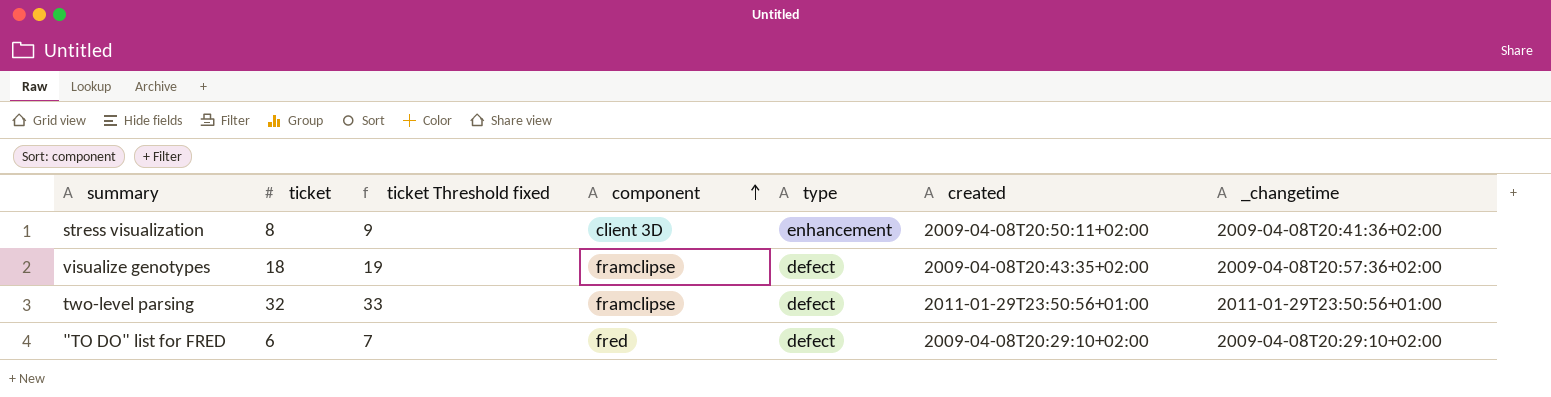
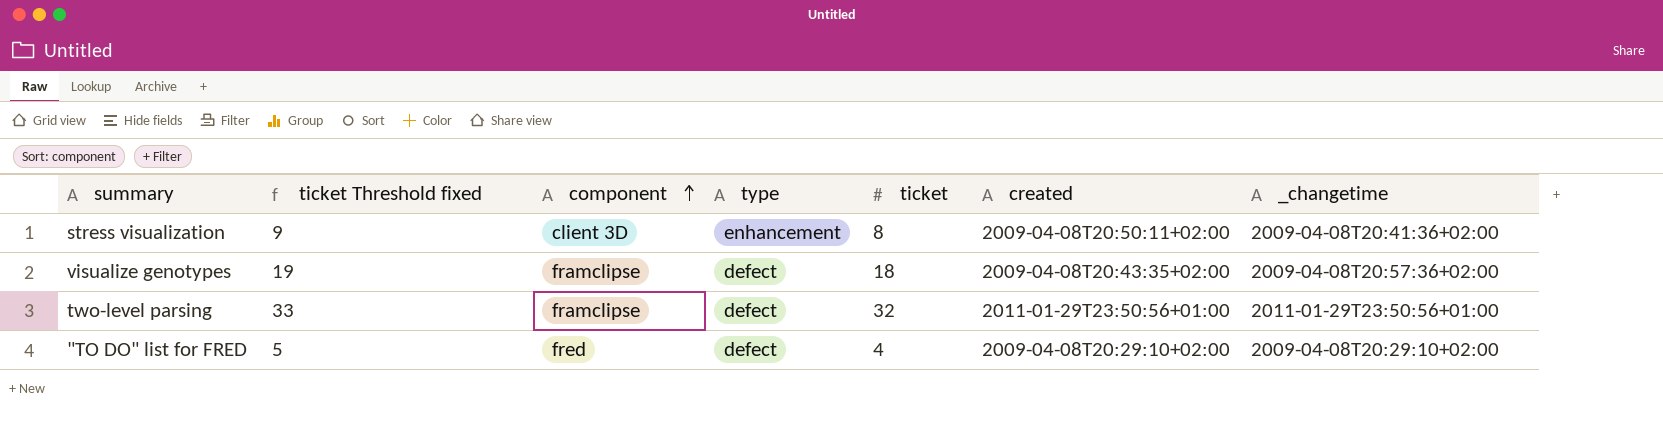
column ticket | position: 2 -> 5
"TO DO" list for FRED | ticket Threshold fixed: 7 -> 5
"TO DO" list for FRED | ticket: 6 -> 4

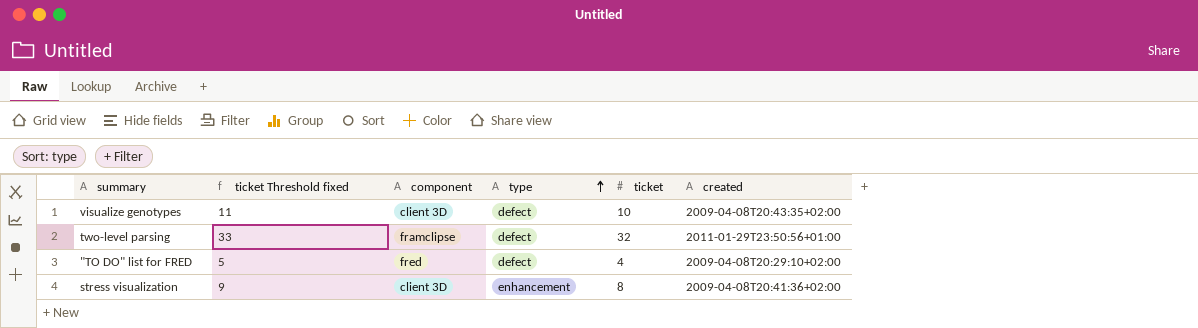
row order: component ascending -> type ascending
column _changetime | position: 7 -> none
visualize genotypes | ticket Threshold fixed: 19 -> 11
visualize genotypes | component: framclipse -> client 3D
visualize genotypes | ticket: 18 -> 10
stress visualization | created: 2009-04-08T20:50:11+02:00 -> 2009-04-08T20:41:36+02:00

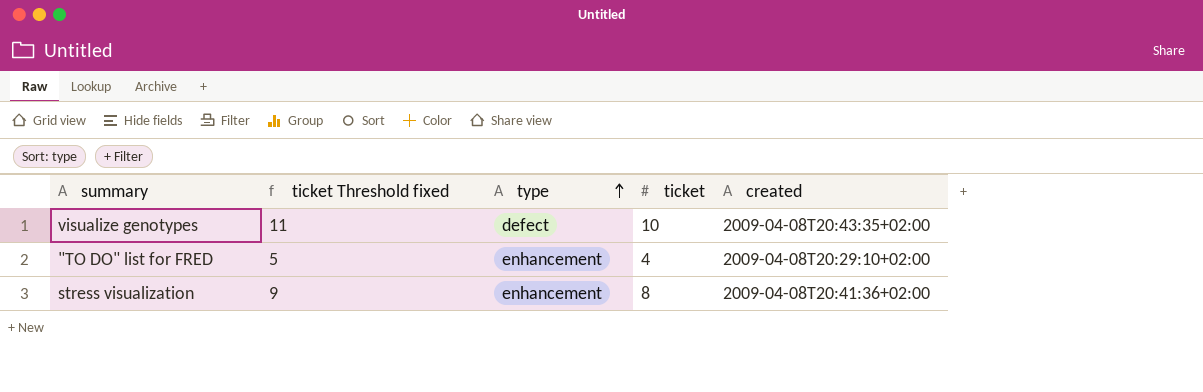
column component | position: 3 -> none
row two-level parsing: 33 | framclipse | defect | 32 | 2011-01-29T23:50:56+01:00 -> none
"TO DO" list for FRED | type: defect -> enhancement

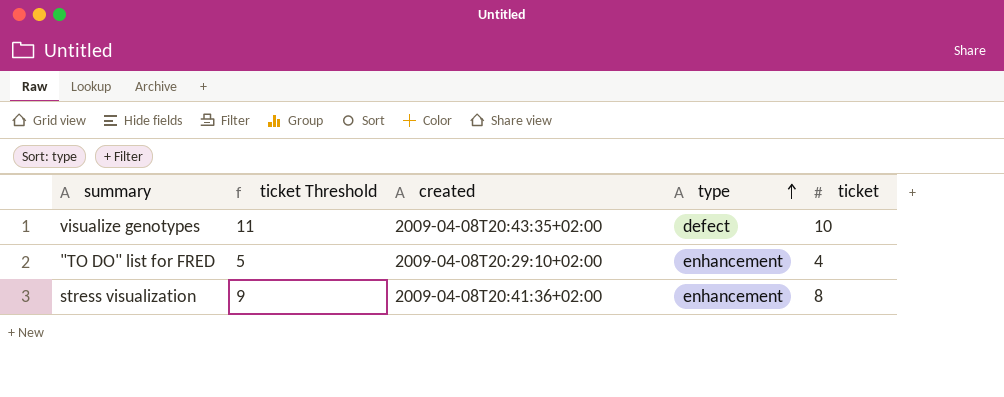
column name: ticket Threshold fixed -> ticket Threshold
column created | position: 5 -> 3

